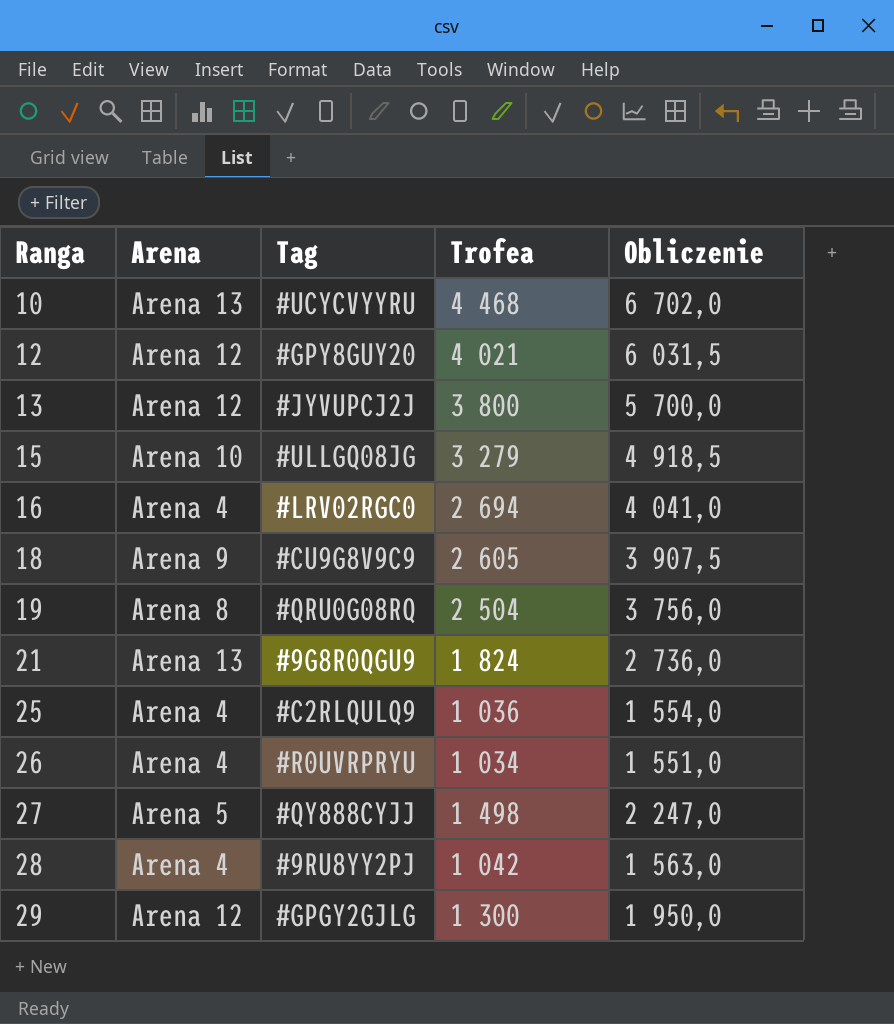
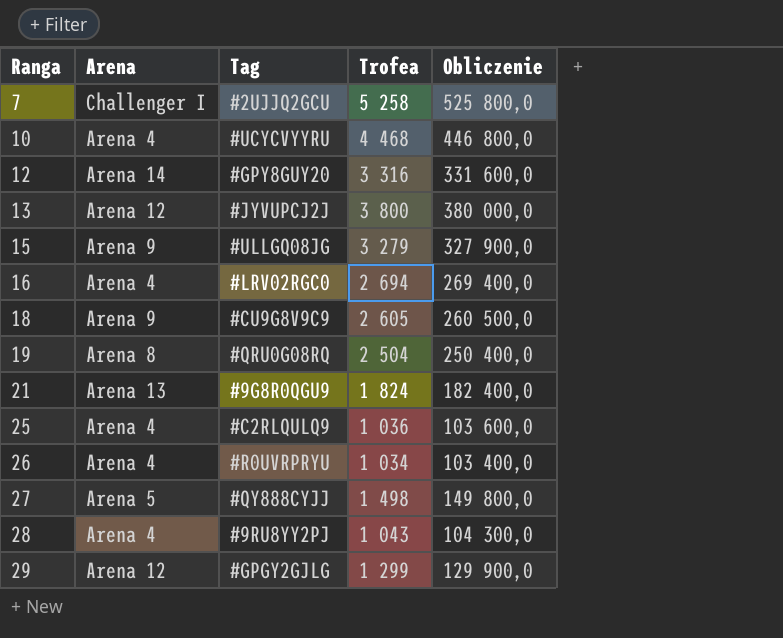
column Obliczenie | formula: [Trofea] * 1,5 -> [Trofea] * 100
row 7: none -> Challenger I | #2UJJQ2GCU | 5 258 | 525 800,0
10 | Arena: Arena 13 -> Arena 4
12 | Arena: Arena 12 -> Arena 14
12 | Trofea: 4 021 -> 3 316
15 | Arena: Arena 10 -> Arena 9
28 | Trofea: 1 042 -> 1 043
29 | Trofea: 1 300 -> 1 299

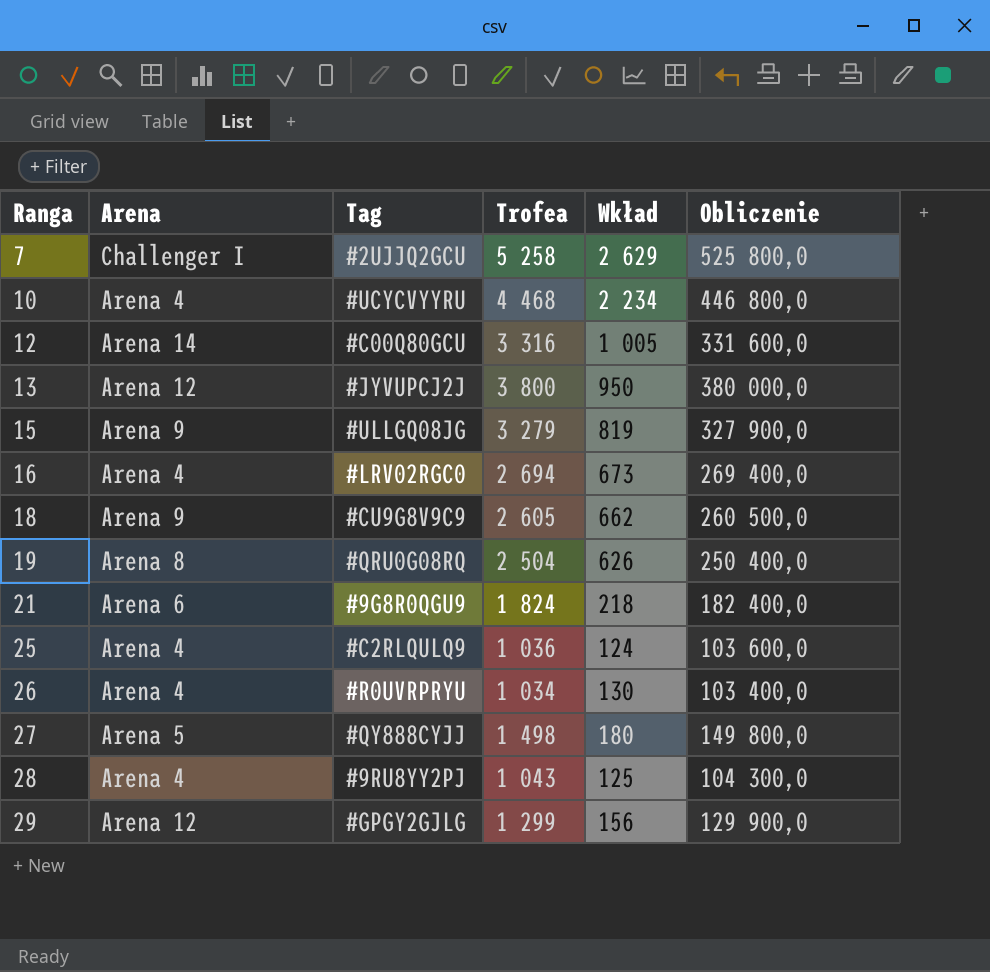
column Wkład | position: none -> 5
12 | Tag: #GPY8GUY20 -> #C00Q80GCU
21 | Arena: Arena 13 -> Arena 6

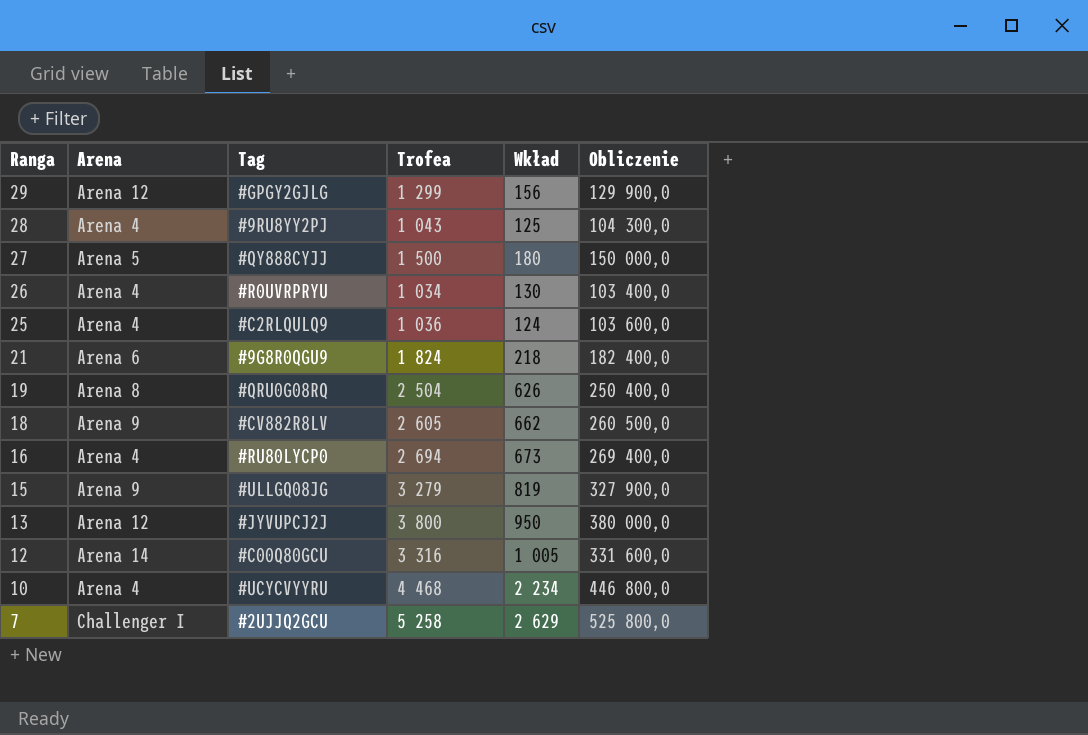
row order: Ranga ascending -> Ranga descending
27 | Trofea: 1 498 -> 1 500
27 | Obliczenie: 149 800,0 -> 150 000,0
18 | Tag: #CU9G8V9C9 -> #CV882R8LV
16 | Tag: #LRV02RGC0 -> #RU80LYCP0

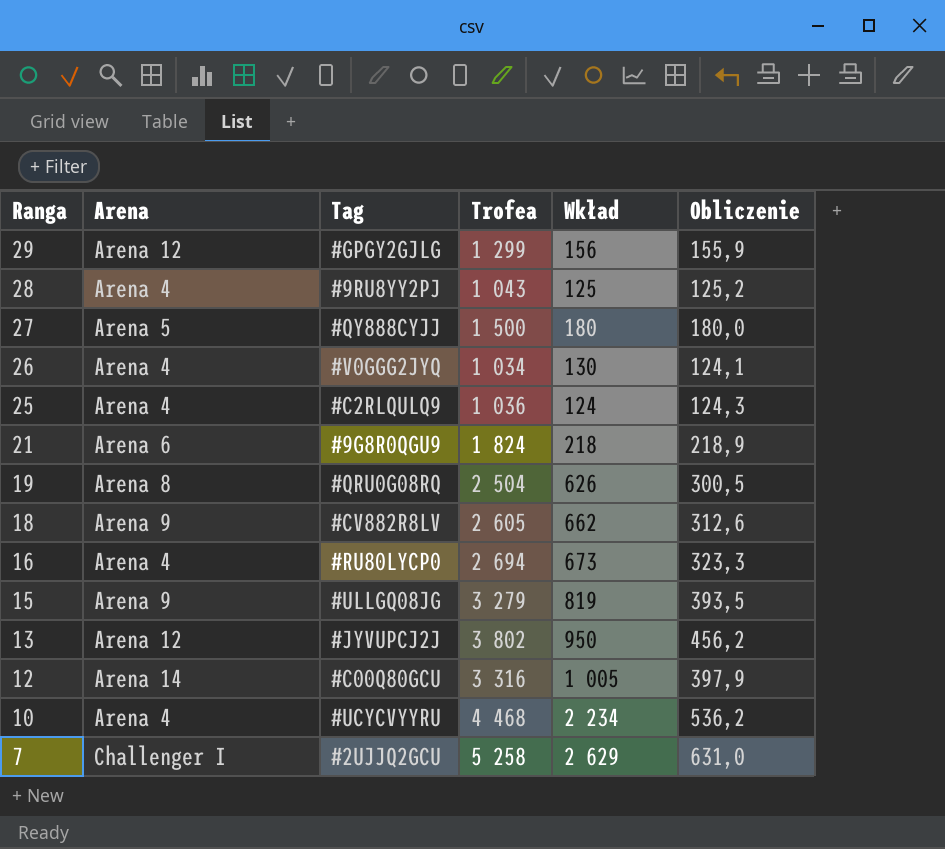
column Obliczenie | formula: [Trofea] * 100 -> [Trofea] * 0,12
26 | Tag: #R0UVRPRYU -> #V0GGG2JYQ
13 | Trofea: 3 800 -> 3 802

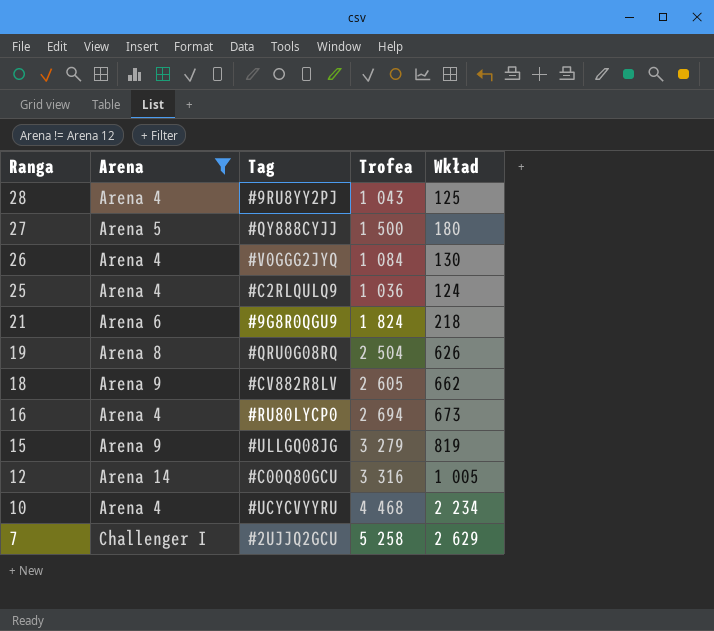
filter: none -> Arena != Arena 12
column Obliczenie | formula: [Trofea] * 0,12 -> none
26 | Trofea: 1 034 -> 1 084

